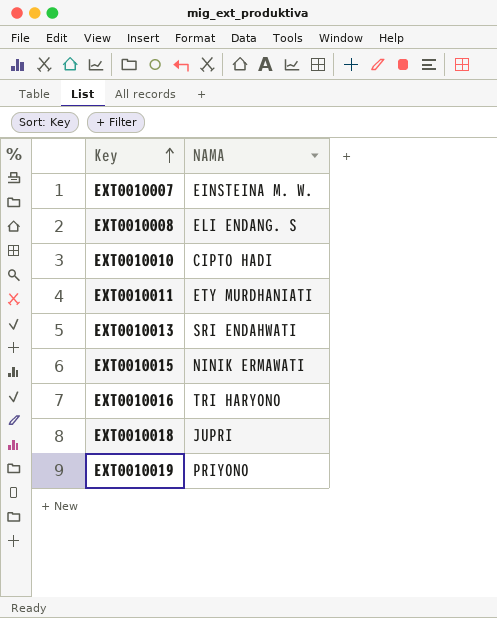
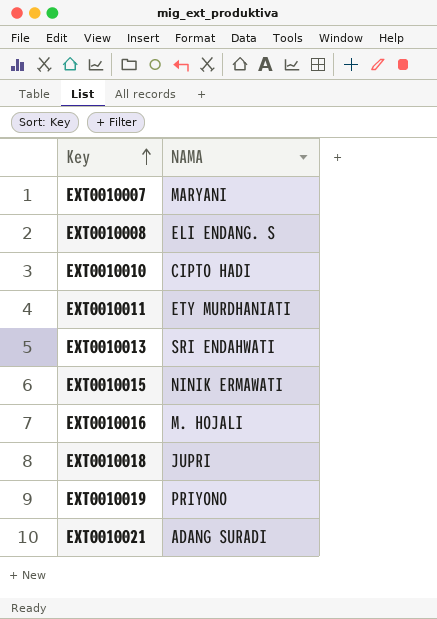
EXT0010007 | NAMA: EINSTEINA M. W. -> MARYANI
EXT0010016 | NAMA: TRI HARYONO -> M. HOJALI
row EXT0010021: none -> ADANG SURADI

